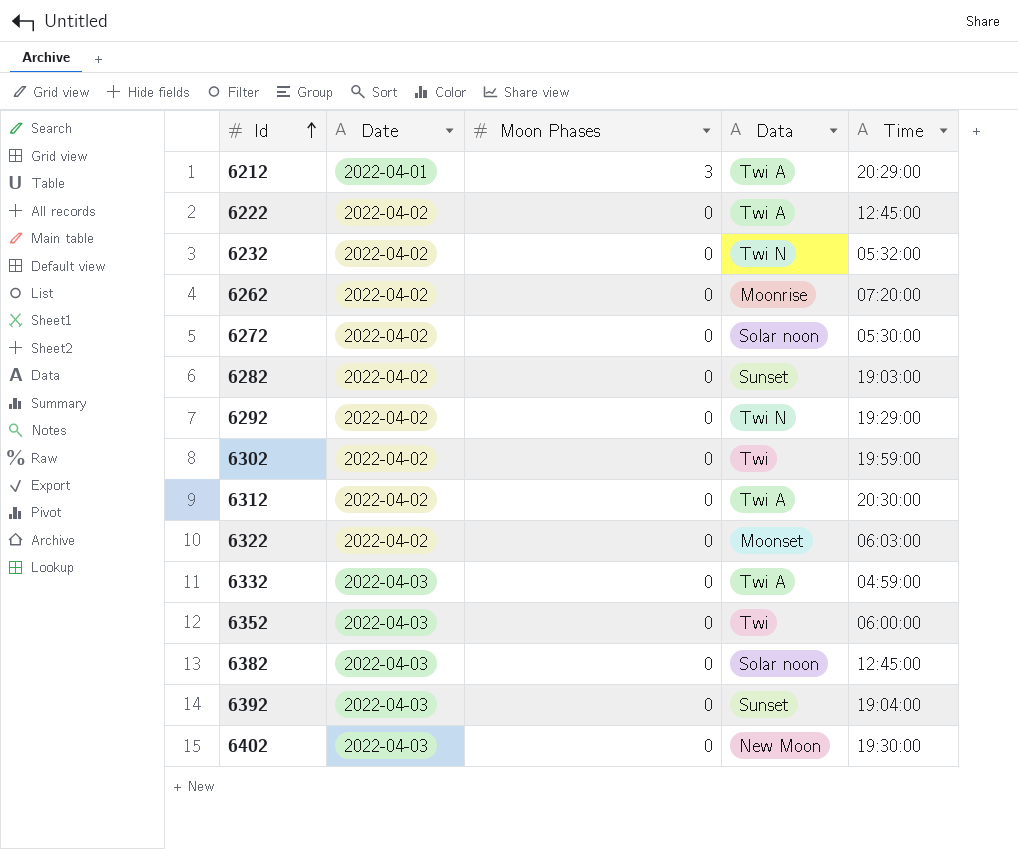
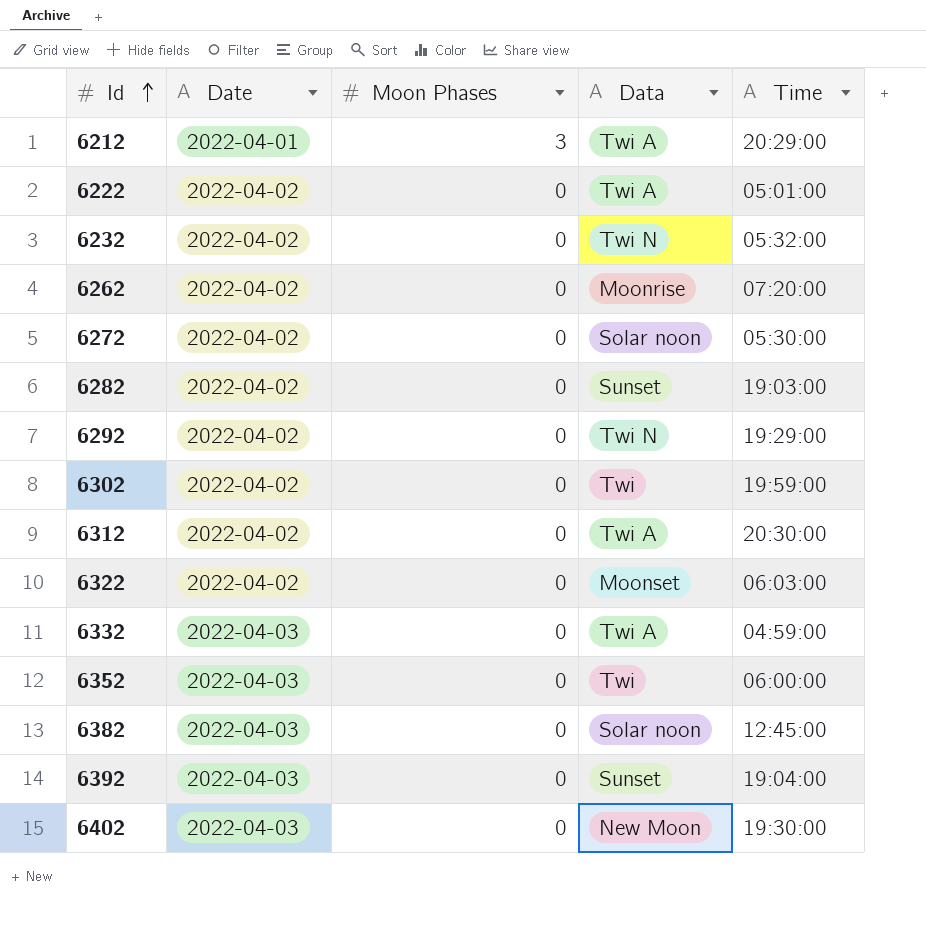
6222 | Time: 12:45:00 -> 05:01:00

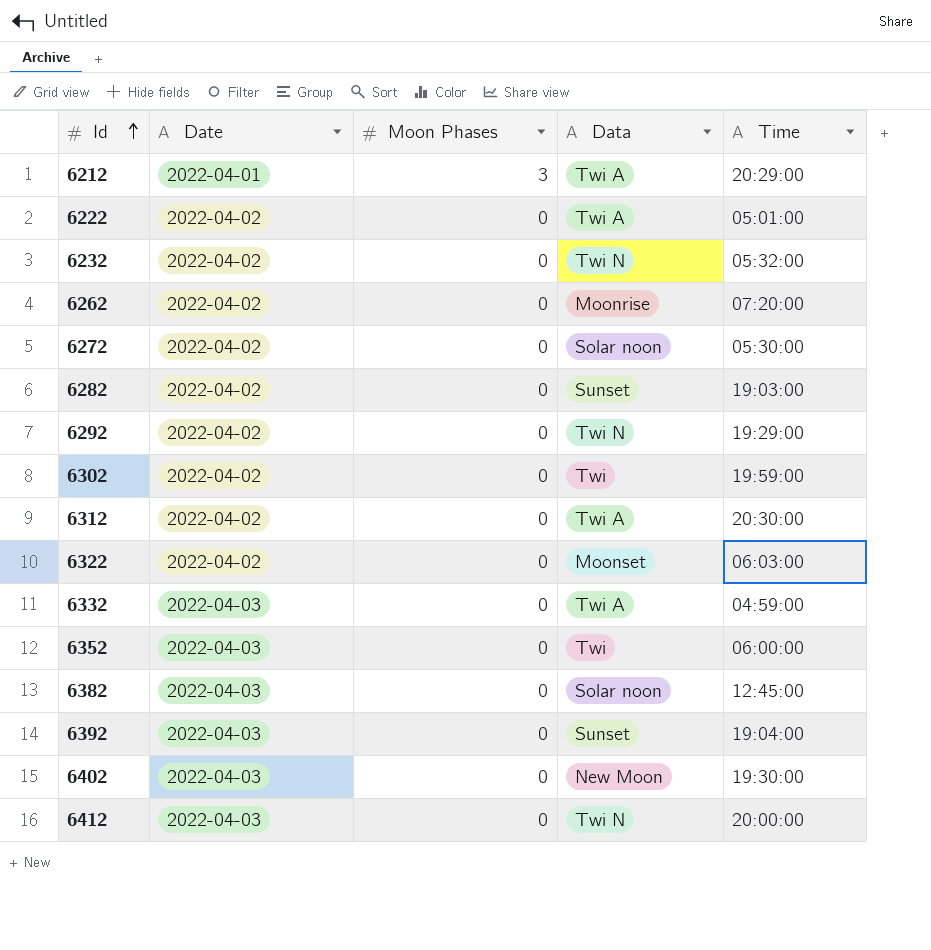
row 6412: none -> 2022-04-03 | 0 | Twi N | 20:00:00

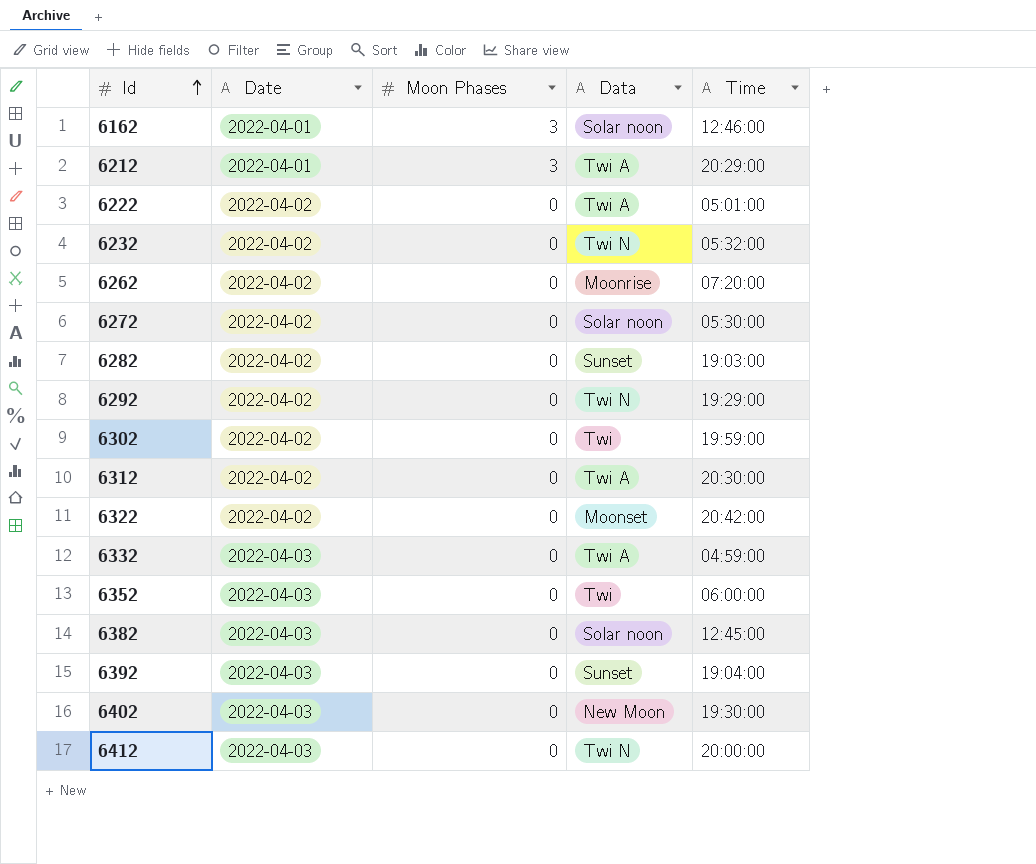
row 6162: none -> 2022-04-01 | 3 | Solar noon | 12:46:00
6322 | Time: 06:03:00 -> 20:42:00

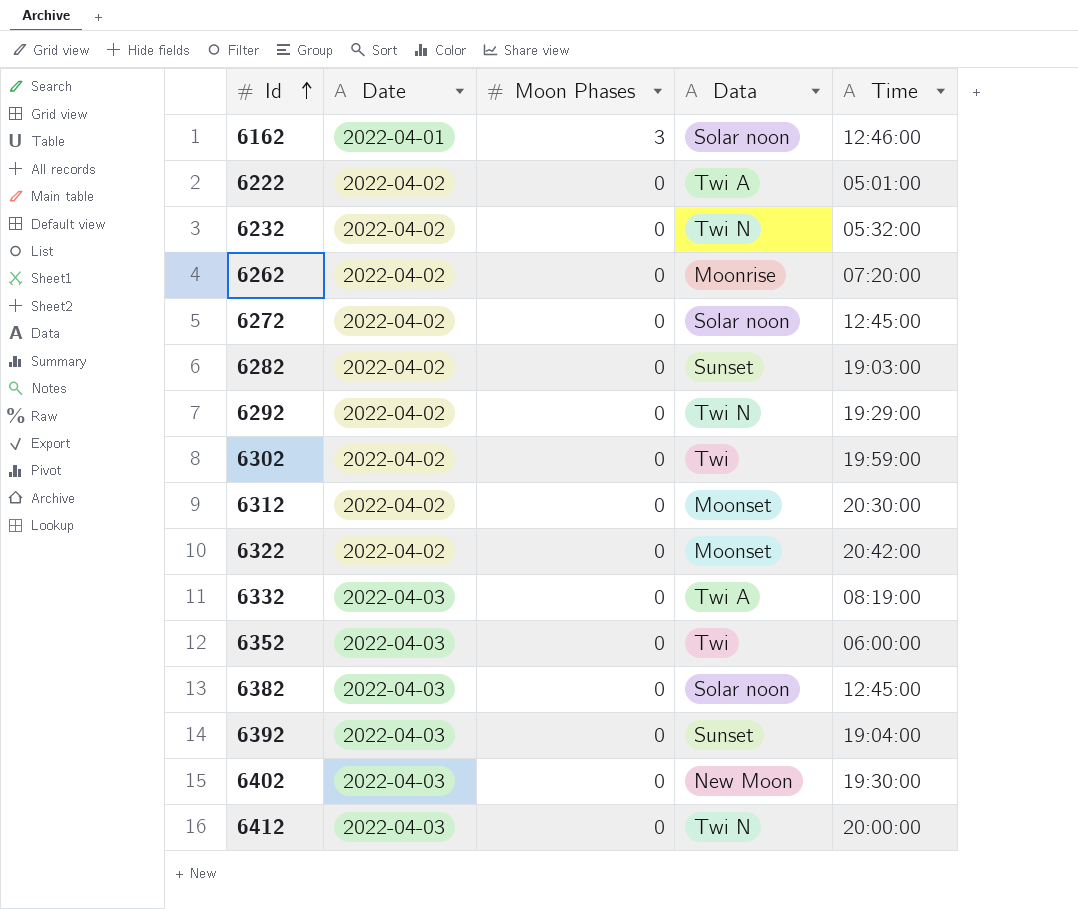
row 6212: 2022-04-01 | 3 | Twi A | 20:29:00 -> none
6272 | Time: 05:30:00 -> 12:45:00
6312 | Data: Twi A -> Moonset
6332 | Time: 04:59:00 -> 08:19:00

